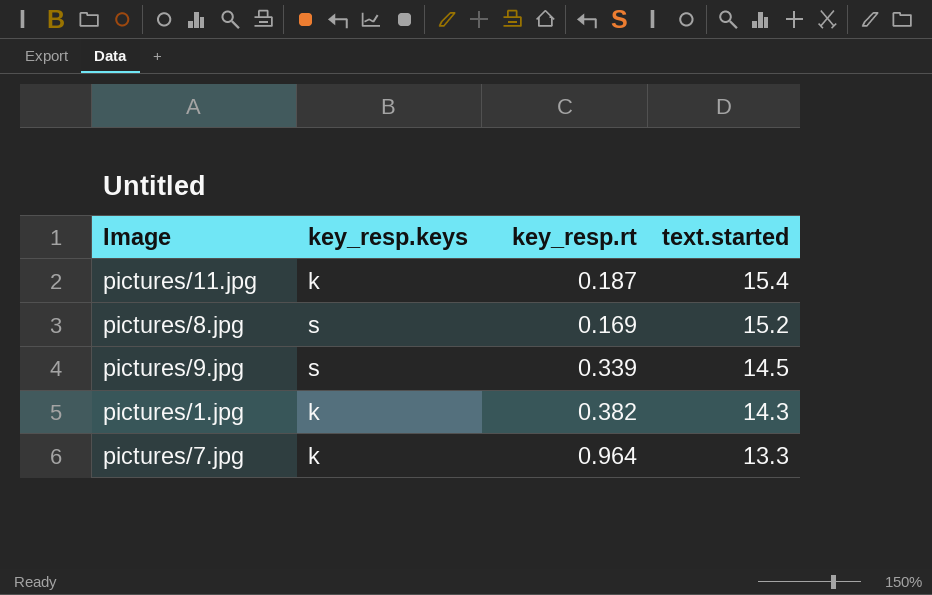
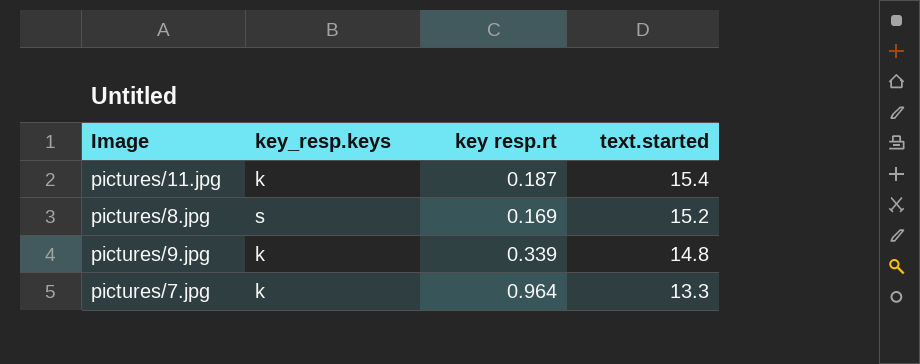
column name: key_resp.rt -> key resp.rt
row pictures/1.jpg: k | 0.382 | 14.3 -> none
pictures/9.jpg | key_resp.keys: s -> k
pictures/9.jpg | text.started: 14.5 -> 14.8

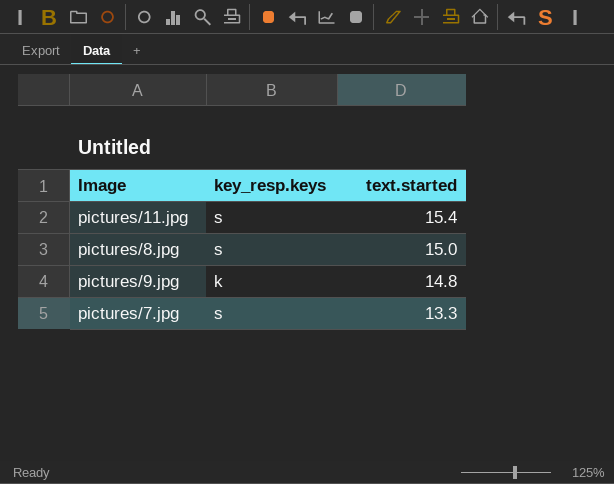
column key resp.rt | position: 3 -> none
pictures/11.jpg | key_resp.keys: k -> s
pictures/8.jpg | text.started: 15.2 -> 15.0
pictures/7.jpg | key_resp.keys: k -> s

